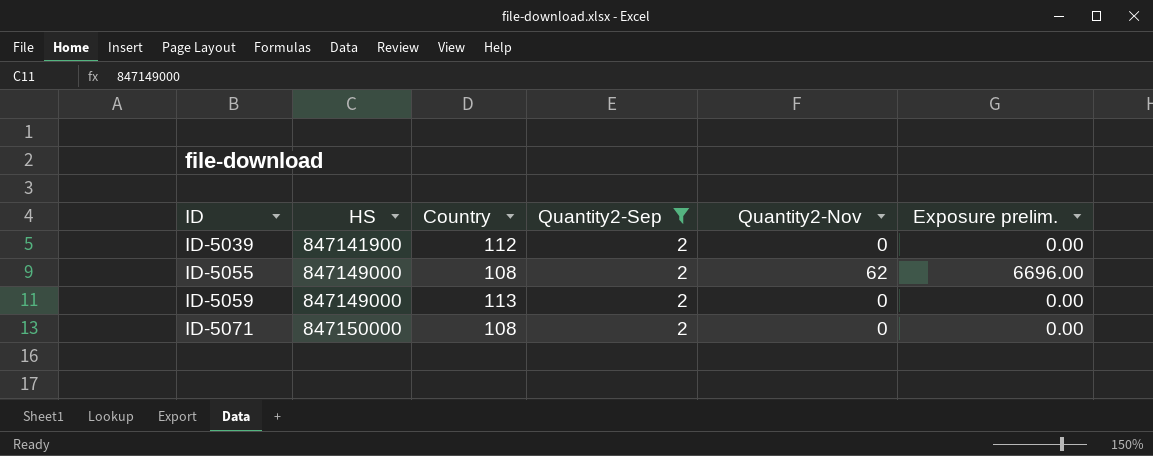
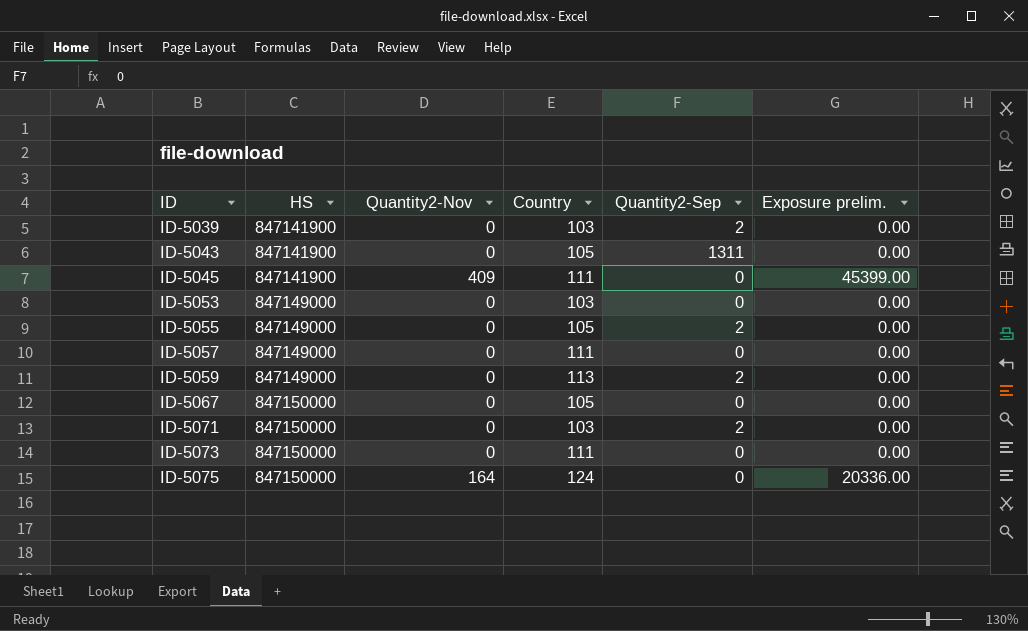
filter: Quantity2-Sep = 2 -> none
column Quantity2-Nov | position: 5 -> 3
ID-5039 | Country: 112 -> 103
ID-5055 | Quantity2-Nov: 62 -> 0
ID-5055 | Country: 108 -> 105
ID-5055 | Exposure prelim.: 6696.00 -> 0.00
ID-5071 | Country: 108 -> 103

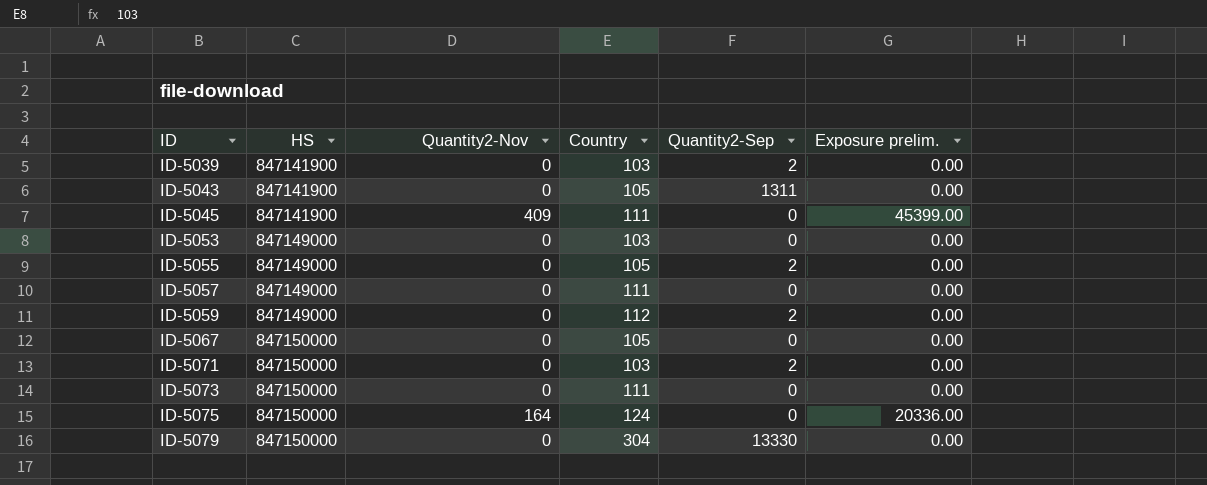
ID-5059 | Country: 113 -> 112
row ID-5079: none -> 847150000 | 0 | 304 | 13330 | 0.00

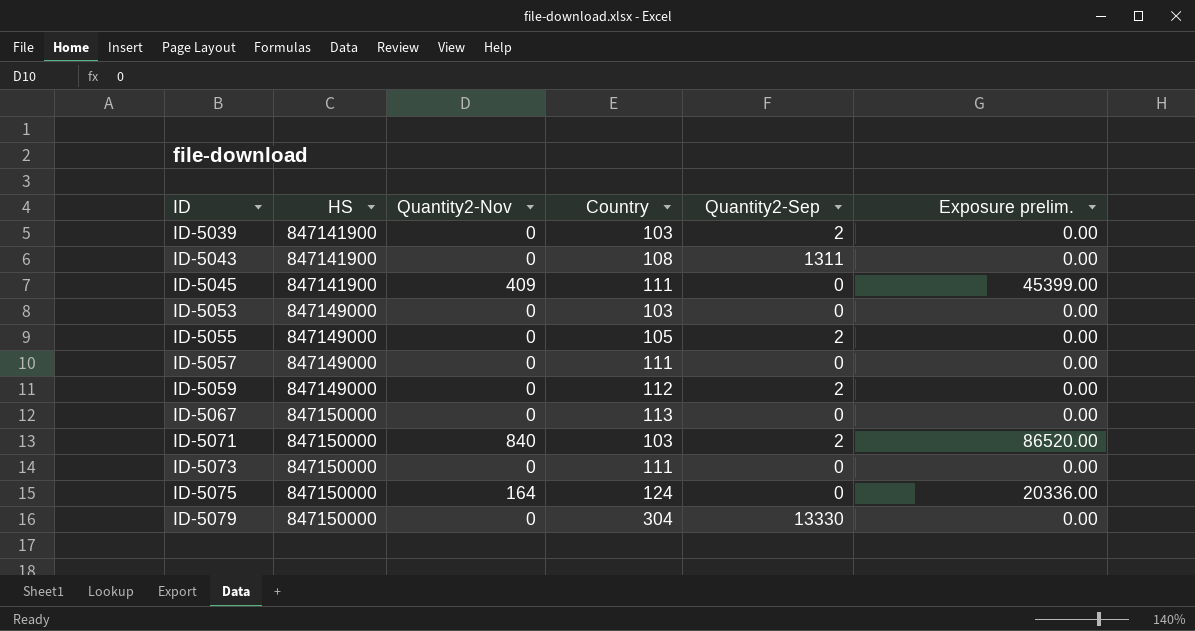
ID-5043 | Country: 105 -> 108
ID-5067 | Country: 105 -> 113
ID-5071 | Quantity2-Nov: 0 -> 840
ID-5071 | Exposure prelim.: 0.00 -> 86520.00

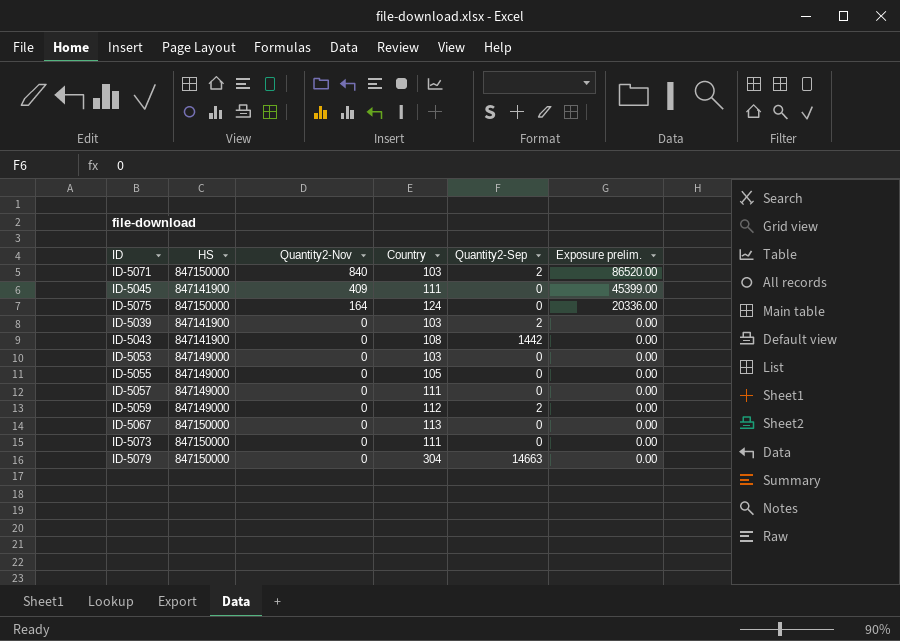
row order: ID ascending -> Quantity2-Nov descending
ID-5043 | Quantity2-Sep: 1311 -> 1442
ID-5055 | Quantity2-Sep: 2 -> 0
ID-5079 | Quantity2-Sep: 13330 -> 14663

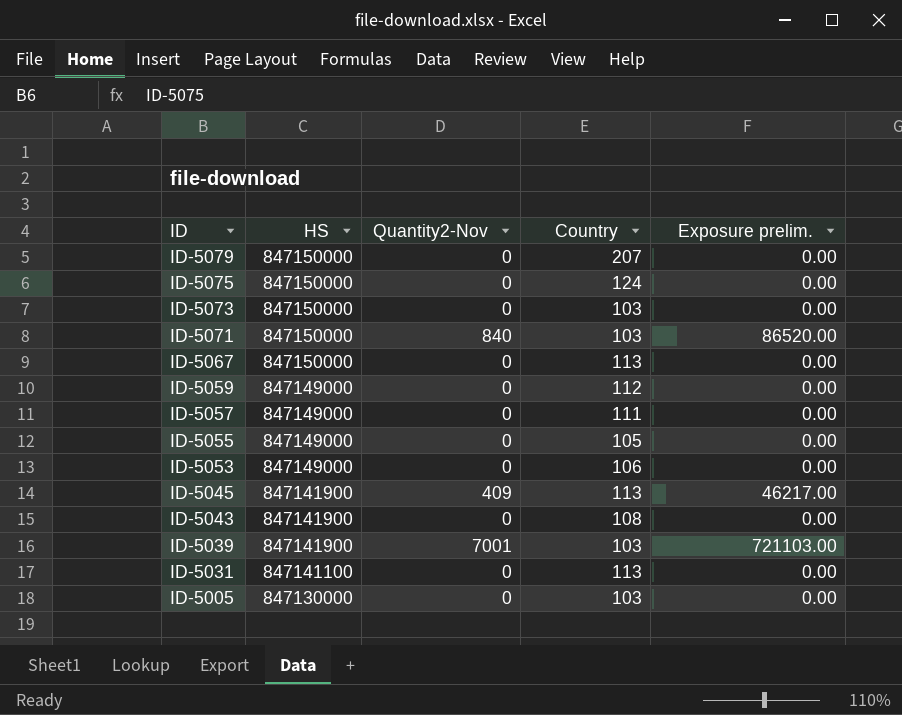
row order: Quantity2-Nov descending -> ID descending
column Quantity2-Sep | position: 5 -> none
ID-5079 | Country: 304 -> 207
ID-5075 | Quantity2-Nov: 164 -> 0
ID-5075 | Exposure prelim.: 20336.00 -> 0.00
ID-5073 | Country: 111 -> 103
ID-5053 | Country: 103 -> 106
ID-5045 | Country: 111 -> 113
ID-5045 | Exposure prelim.: 45399.00 -> 46217.00
ID-5039 | Quantity2-Nov: 0 -> 7001
ID-5039 | Exposure prelim.: 0.00 -> 721103.00
row ID-5031: none -> 847141100 | 0 | 113 | 0.00
row ID-5005: none -> 847130000 | 0 | 103 | 0.00

